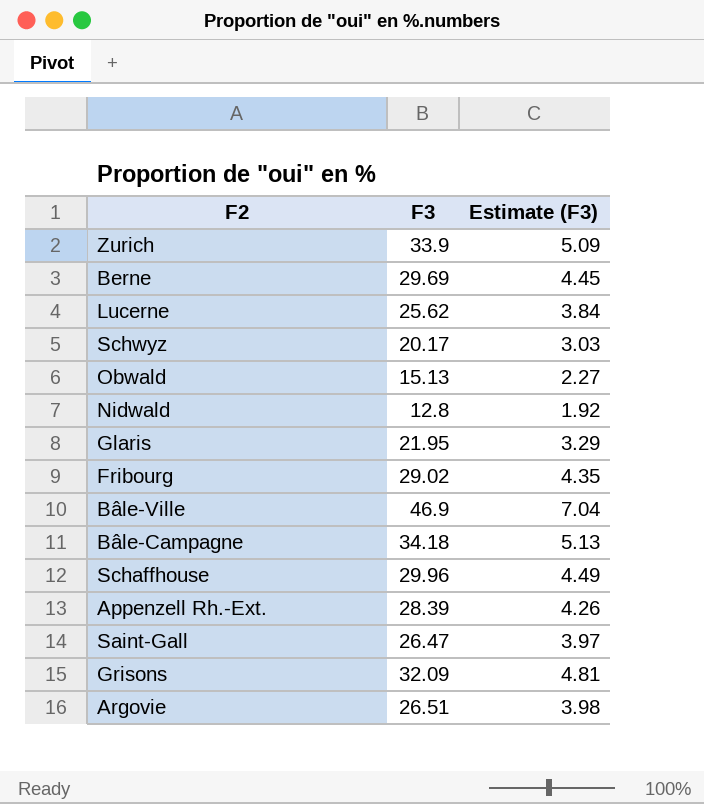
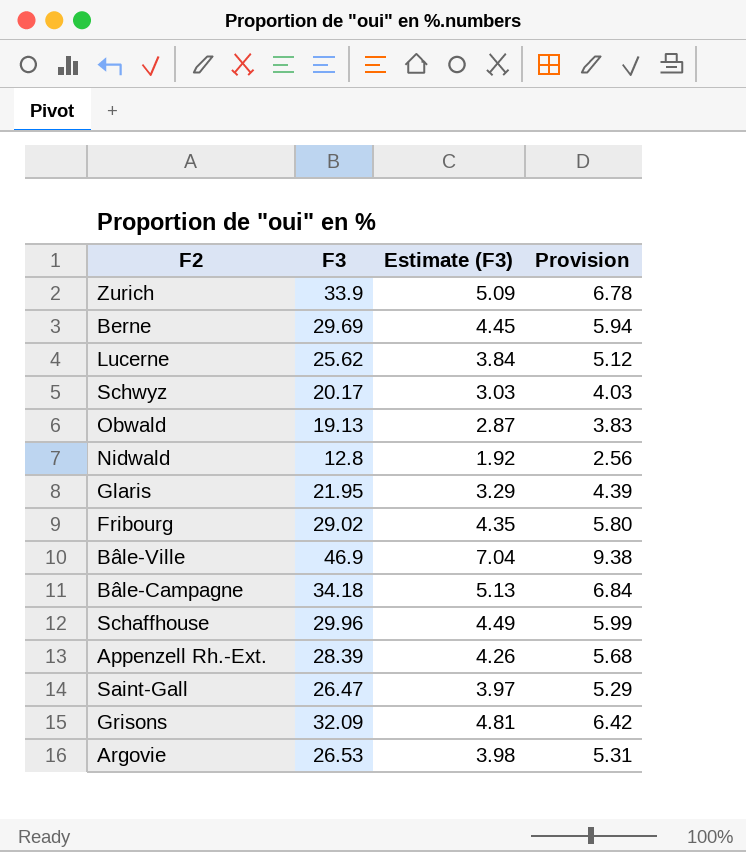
column Provision | formula: none -> [F3] * 0.2
Obwald | F3: 15.13 -> 19.13
Obwald | Estimate (F3): 2.27 -> 2.87
Argovie | F3: 26.51 -> 26.53

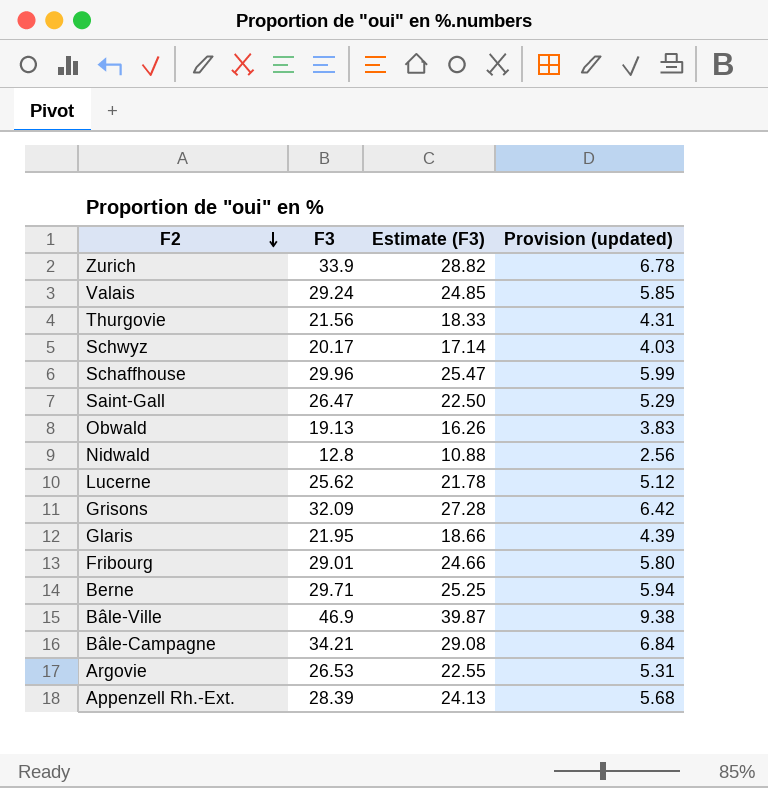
row order: none -> F2 descending
column Estimate (F3) | formula: [F3] * 0.15 -> [F3] * 0.85
column name: Provision -> Provision (updated)
row Valais: none -> 29.24 | 24.85 | 5.85
row Thurgovie: none -> 21.56 | 18.33 | 4.31
Fribourg | F3: 29.02 -> 29.01
Berne | F3: 29.69 -> 29.71
Bâle-Campagne | F3: 34.18 -> 34.21

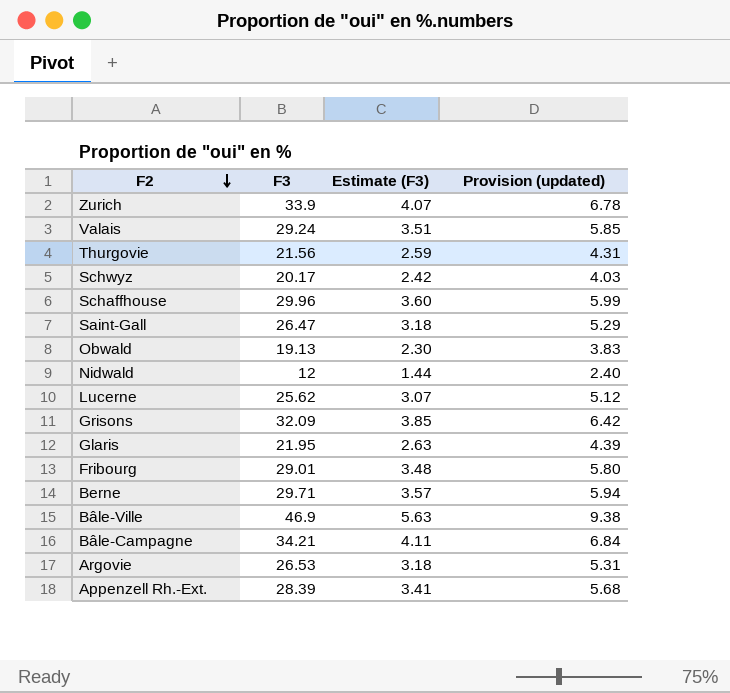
column Estimate (F3) | formula: [F3] * 0.85 -> [F3] * 0.12
Nidwald | F3: 12.8 -> 12
Nidwald | Provision (updated): 2.56 -> 2.40

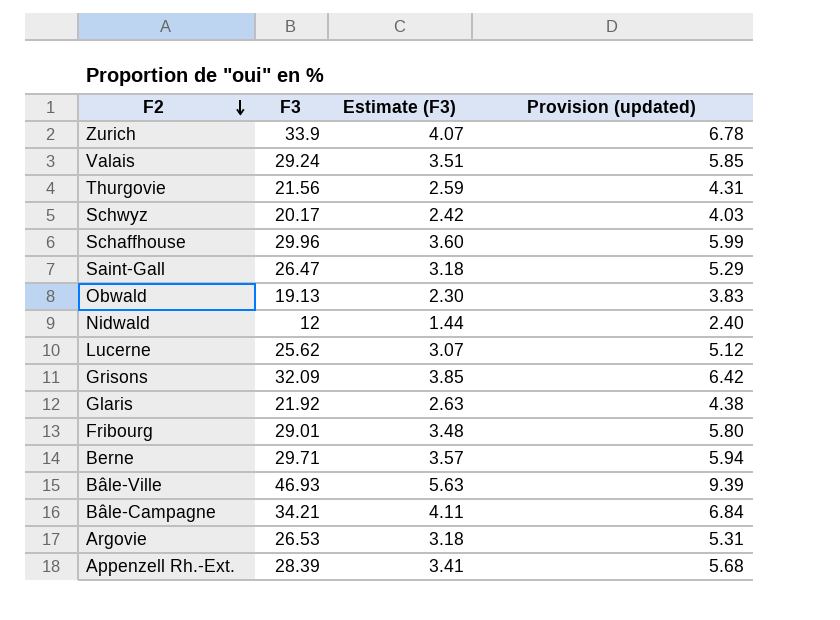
Glaris | F3: 21.95 -> 21.92
Glaris | Provision (updated): 4.39 -> 4.38
Bâle-Ville | F3: 46.9 -> 46.93
Bâle-Ville | Provision (updated): 9.38 -> 9.39

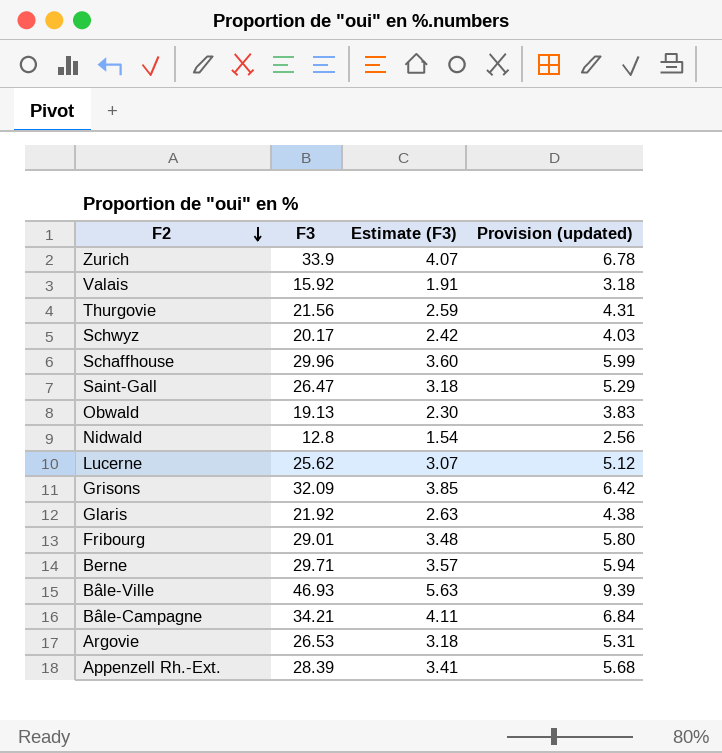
Valais | F3: 29.24 -> 15.92
Valais | Estimate (F3): 3.51 -> 1.91
Valais | Provision (updated): 5.85 -> 3.18
Nidwald | F3: 12 -> 12.8
Nidwald | Estimate (F3): 1.44 -> 1.54
Nidwald | Provision (updated): 2.40 -> 2.56

